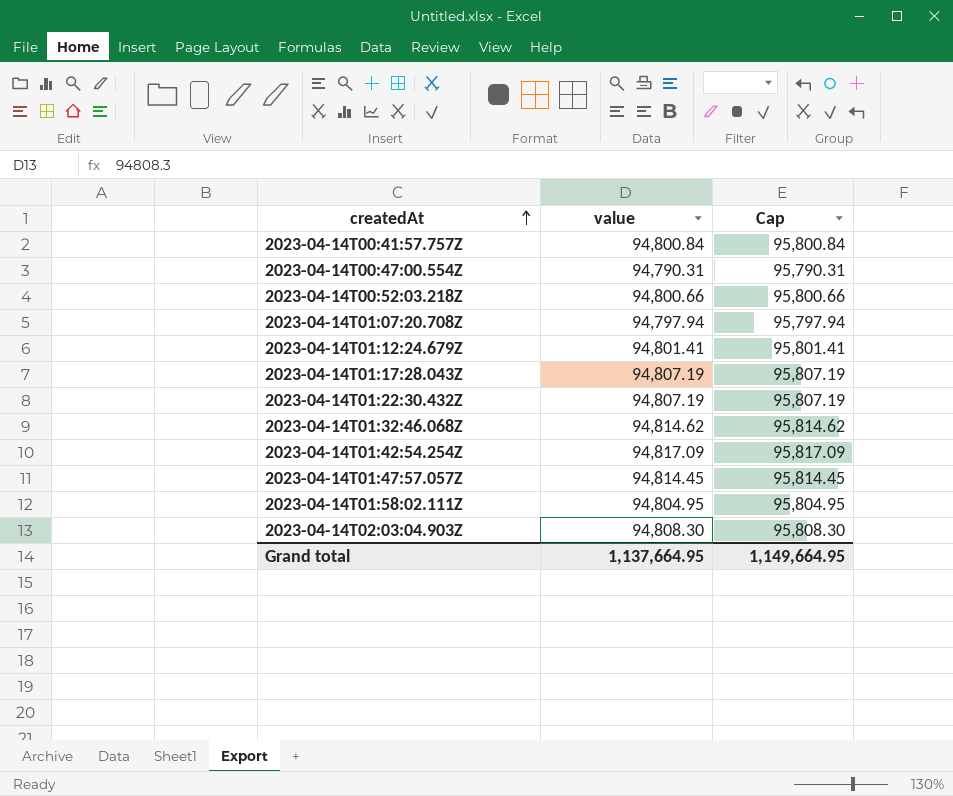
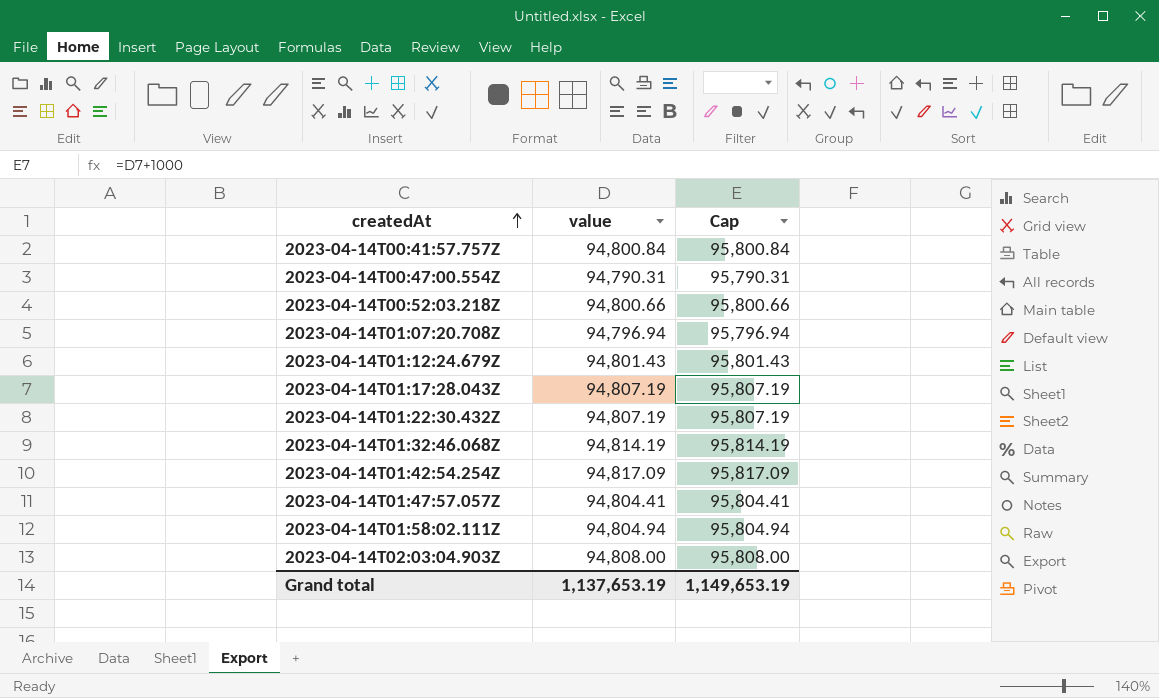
2023-04-14T01:07:20.708Z | value: 94,797.94 -> 94,796.94
2023-04-14T01:07:20.708Z | Cap: 95,797.94 -> 95,796.94
2023-04-14T01:12:24.679Z | value: 94,801.41 -> 94,801.43
2023-04-14T01:12:24.679Z | Cap: 95,801.41 -> 95,801.43
2023-04-14T01:32:46.068Z | value: 94,814.62 -> 94,814.19
2023-04-14T01:32:46.068Z | Cap: 95,814.62 -> 95,814.19
2023-04-14T01:47:57.057Z | value: 94,814.45 -> 94,804.41
2023-04-14T01:47:57.057Z | Cap: 95,814.45 -> 95,804.41
2023-04-14T01:58:02.111Z | value: 94,804.95 -> 94,804.94
2023-04-14T01:58:02.111Z | Cap: 95,804.95 -> 95,804.94
2023-04-14T02:03:04.903Z | value: 94,808.30 -> 94,808.00
2023-04-14T02:03:04.903Z | Cap: 95,808.30 -> 95,808.00
Grand total | value: 1,137,664.95 -> 1,137,653.19
Grand total | Cap: 1,149,664.95 -> 1,149,653.19

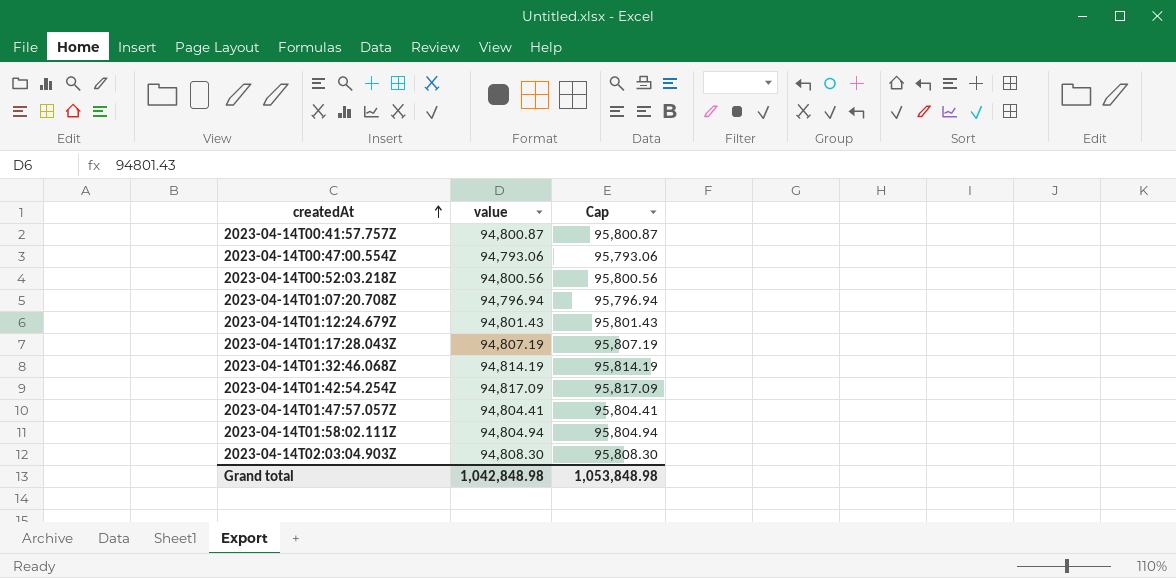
row 2023-04-14T01:22:30.432Z: 94,807.19 | 95,807.19 -> none
2023-04-14T00:41:57.757Z | value: 94,800.84 -> 94,800.87
2023-04-14T00:41:57.757Z | Cap: 95,800.84 -> 95,800.87
2023-04-14T00:47:00.554Z | value: 94,790.31 -> 94,793.06
2023-04-14T00:47:00.554Z | Cap: 95,790.31 -> 95,793.06
2023-04-14T00:52:03.218Z | value: 94,800.66 -> 94,800.56
2023-04-14T00:52:03.218Z | Cap: 95,800.66 -> 95,800.56
2023-04-14T02:03:04.903Z | value: 94,808.00 -> 94,808.30
2023-04-14T02:03:04.903Z | Cap: 95,808.00 -> 95,808.30
Grand total | value: 1,137,653.19 -> 1,042,848.98
Grand total | Cap: 1,149,653.19 -> 1,053,848.98

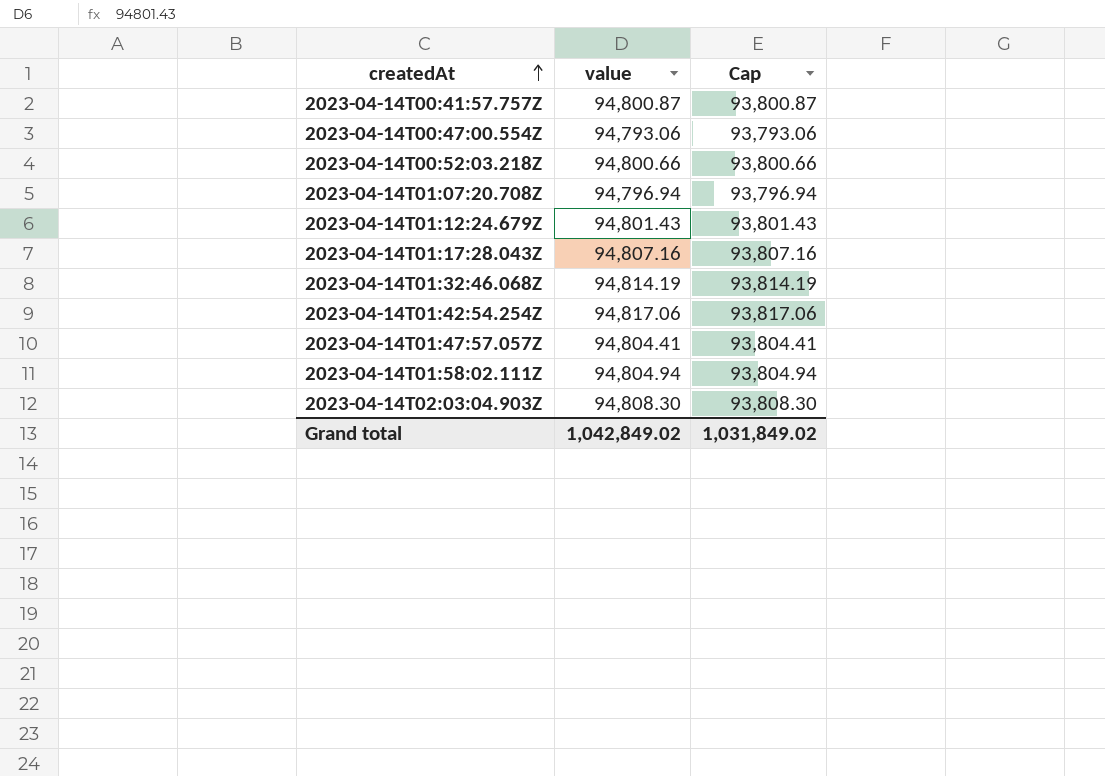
column Cap | formula: [value] + 1000 -> [value] - 1000
2023-04-14T00:52:03.218Z | value: 94,800.56 -> 94,800.66
2023-04-14T01:17:28.043Z | value: 94,807.19 -> 94,807.16
2023-04-14T01:42:54.254Z | value: 94,817.09 -> 94,817.06
Grand total | value: 1,042,848.98 -> 1,042,849.02
Grand total | Cap: 1,053,848.98 -> 1,031,849.02

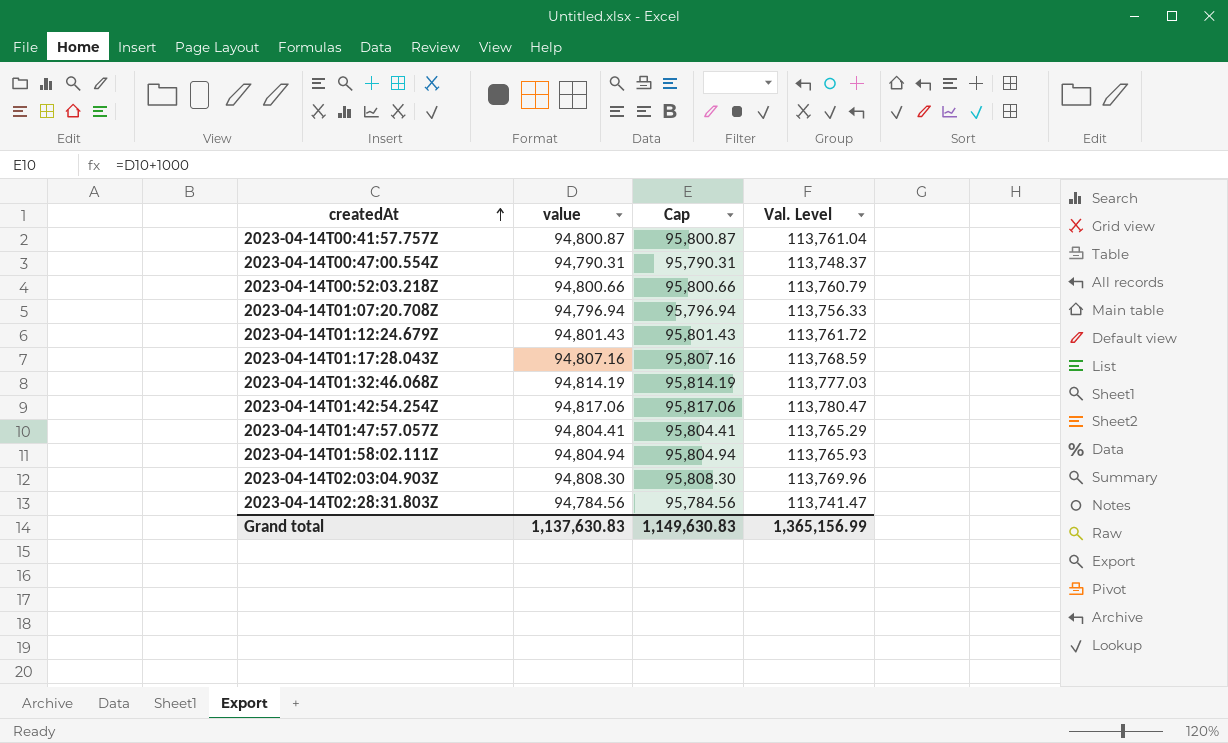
column Cap | formula: [value] - 1000 -> [value] + 1000
column Val. Level | formula: none -> [value] * 1.2
2023-04-14T00:47:00.554Z | value: 94,793.06 -> 94,790.31
row 2023-04-14T02:28:31.803Z: none -> 94,784.56 | 95,784.56 | 113,741.47
Grand total | value: 1,042,849.02 -> 1,137,630.83
Grand total | Cap: 1,031,849.02 -> 1,149,630.83

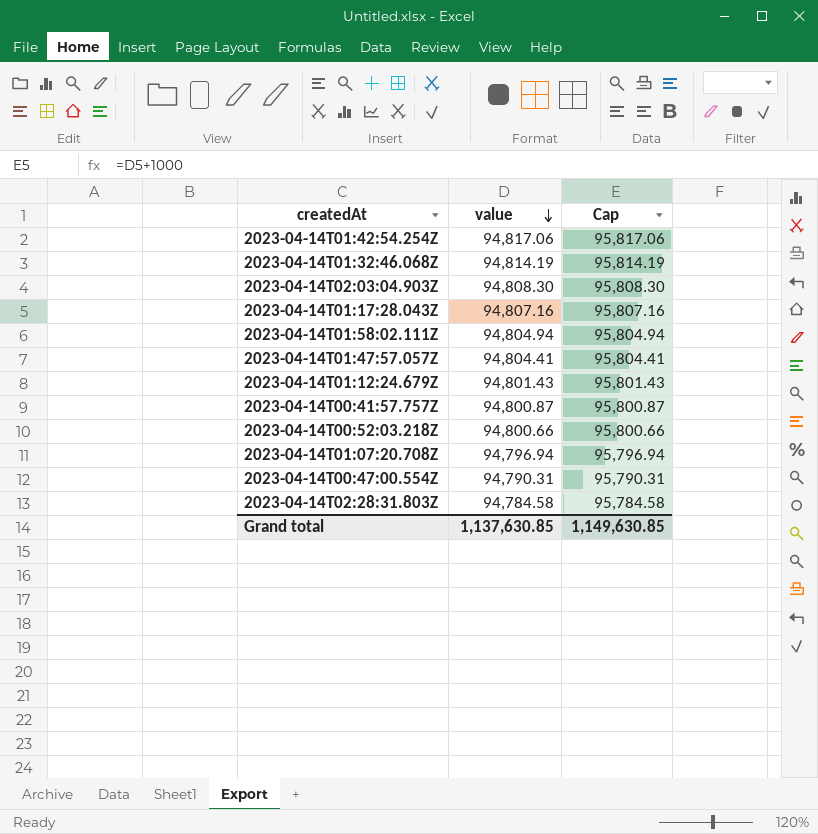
row order: createdAt ascending -> value descending
column Val. Level | formula: [value] * 1.2 -> none
2023-04-14T02:28:31.803Z | value: 94,784.56 -> 94,784.58
2023-04-14T02:28:31.803Z | Cap: 95,784.56 -> 95,784.58
Grand total | value: 1,137,630.83 -> 1,137,630.85
Grand total | Cap: 1,149,630.83 -> 1,149,630.85

